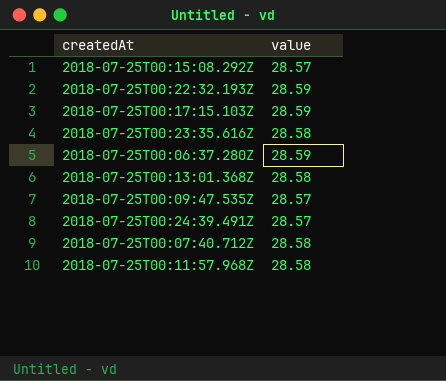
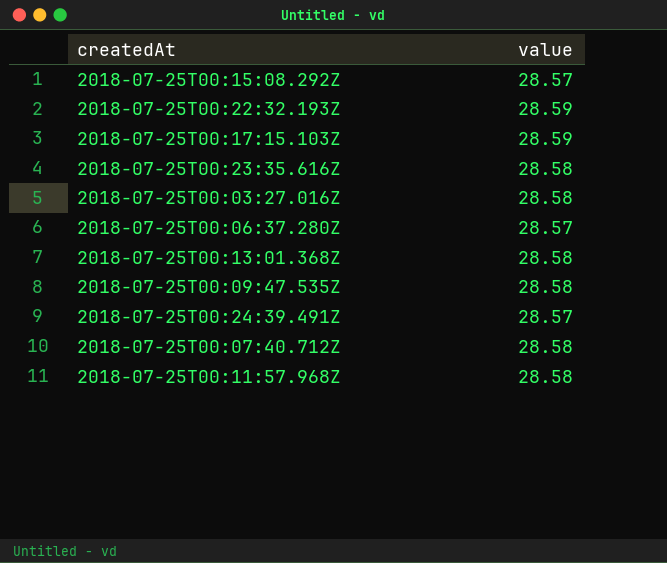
row 2018-07-25T00:03:27.016Z: none -> 28.58
2018-07-25T00:06:37.280Z | value: 28.59 -> 28.57
2018-07-25T00:09:47.535Z | value: 28.57 -> 28.58

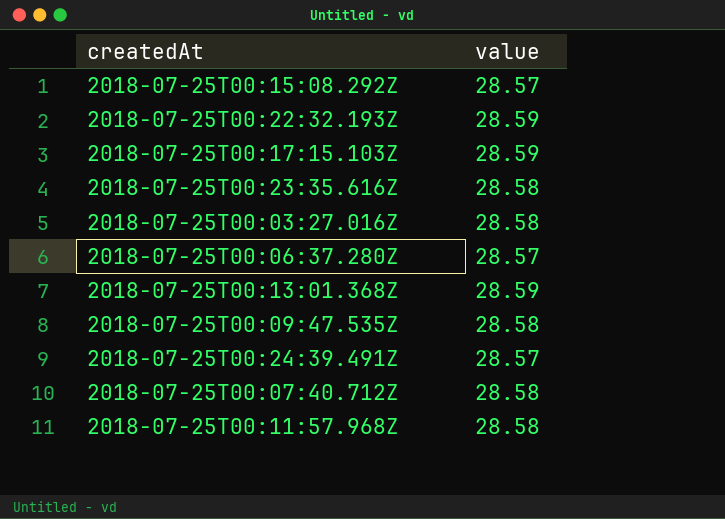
2018-07-25T00:13:01.368Z | value: 28.58 -> 28.59

